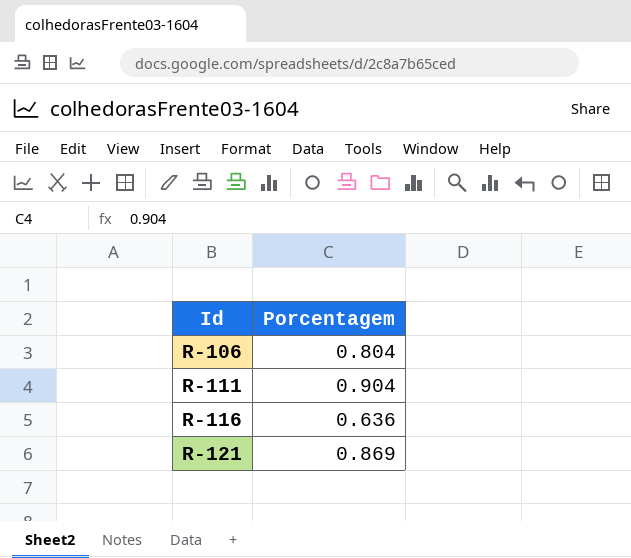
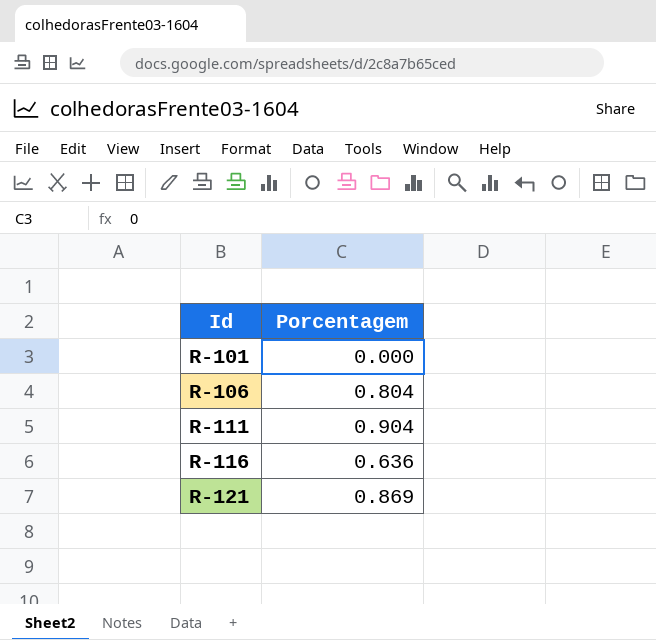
row R-101: none -> 0.000

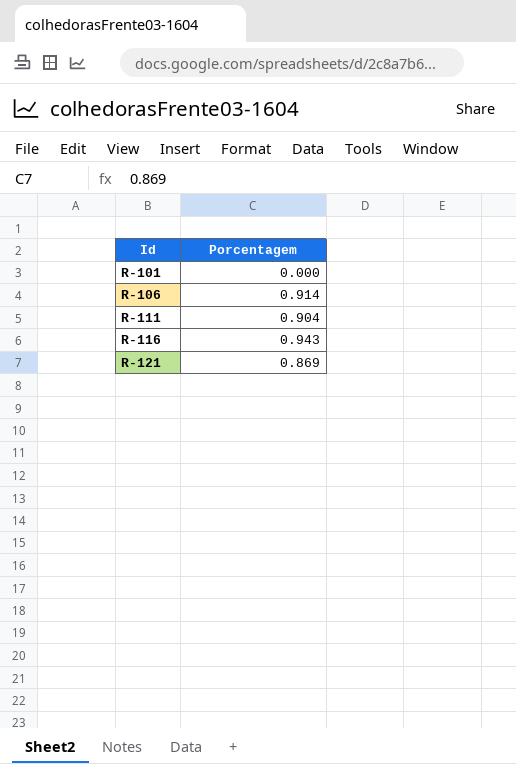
R-106 | Porcentagem: 0.804 -> 0.914
R-116 | Porcentagem: 0.636 -> 0.943

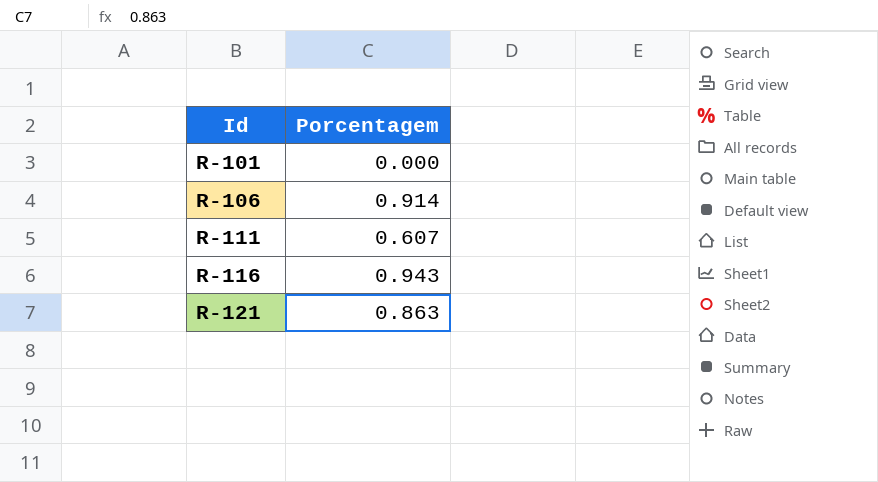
R-111 | Porcentagem: 0.904 -> 0.607
R-121 | Porcentagem: 0.869 -> 0.863

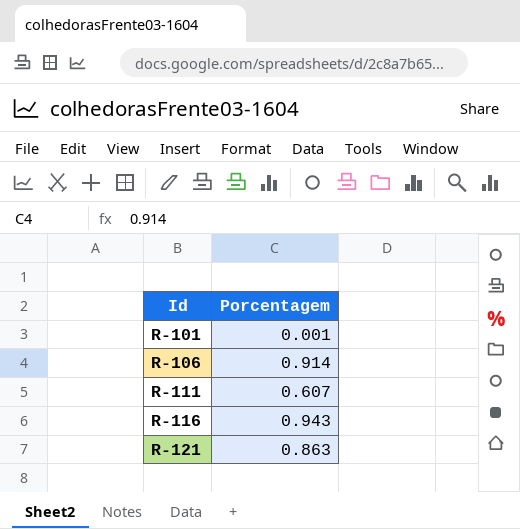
R-101 | Porcentagem: 0.000 -> 0.001

